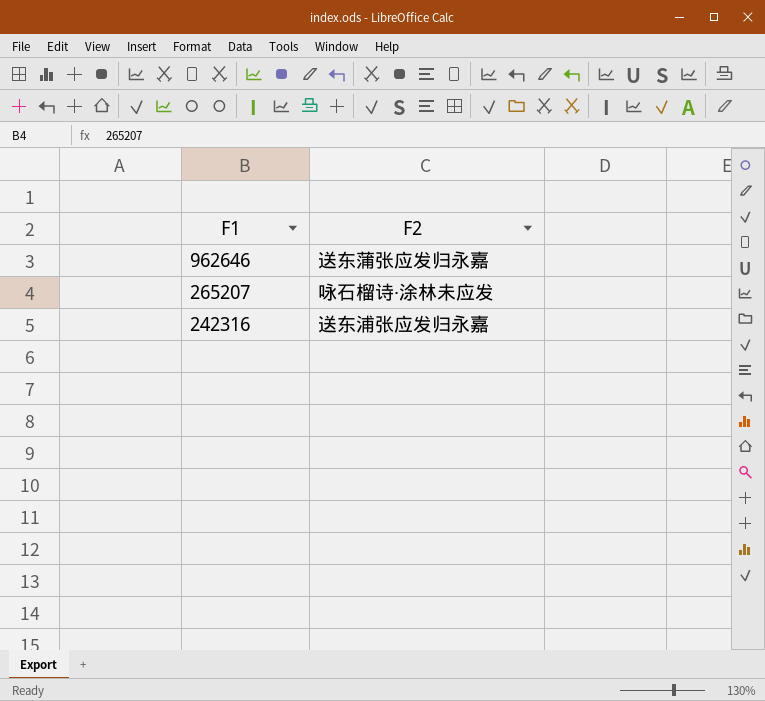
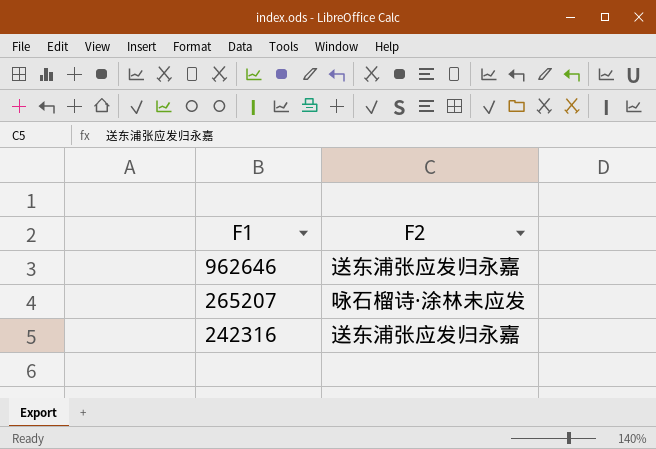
962646 | F2: 送东蒲张应发归永嘉 -> 送东浦张应发归永嘉

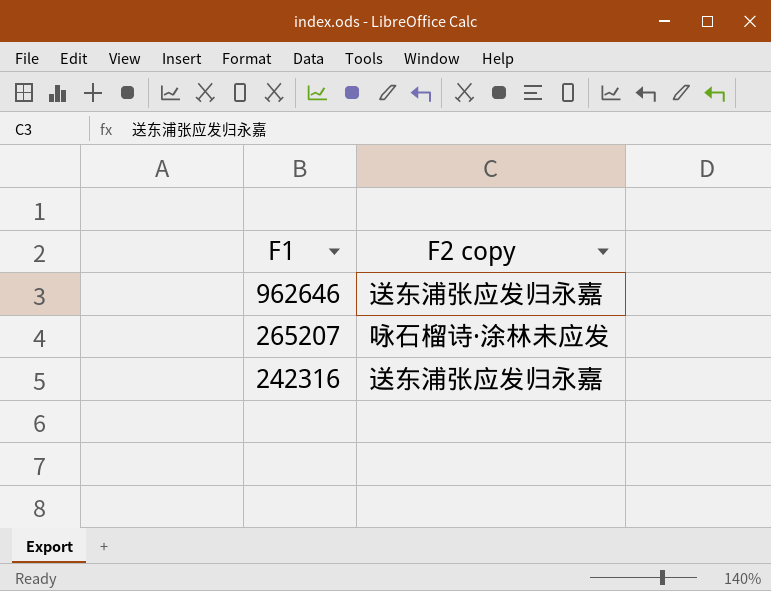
column name: F2 -> F2 copy

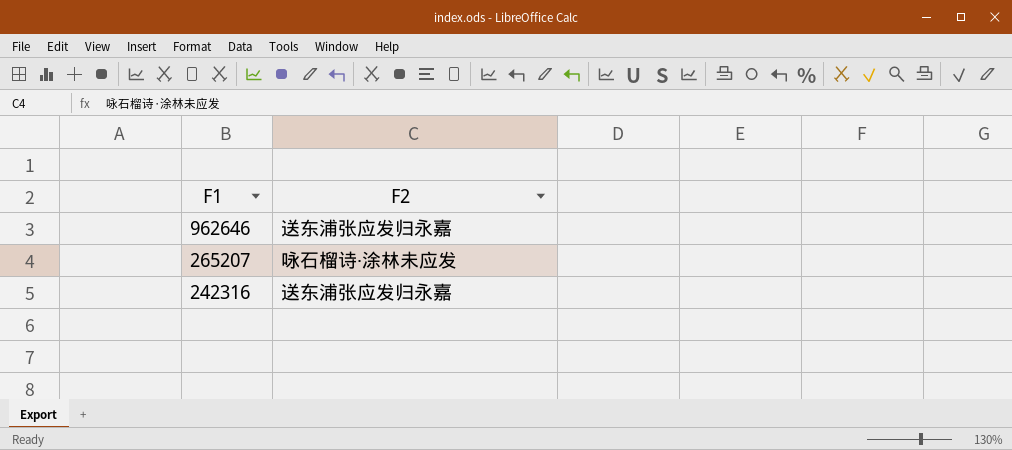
column name: F2 copy -> F2

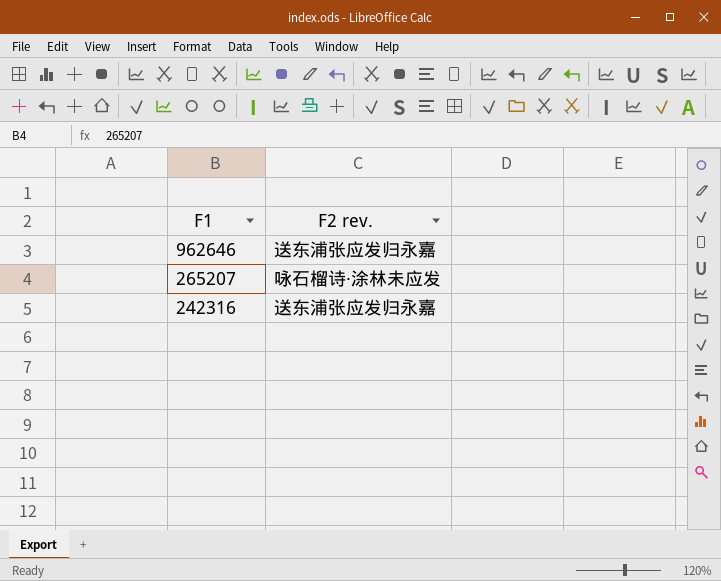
column name: F2 -> F2 rev.

